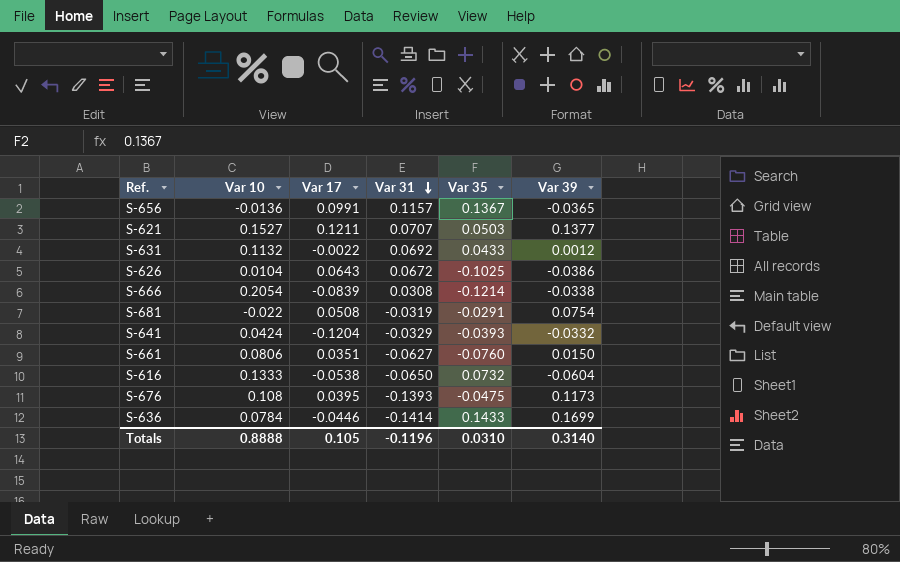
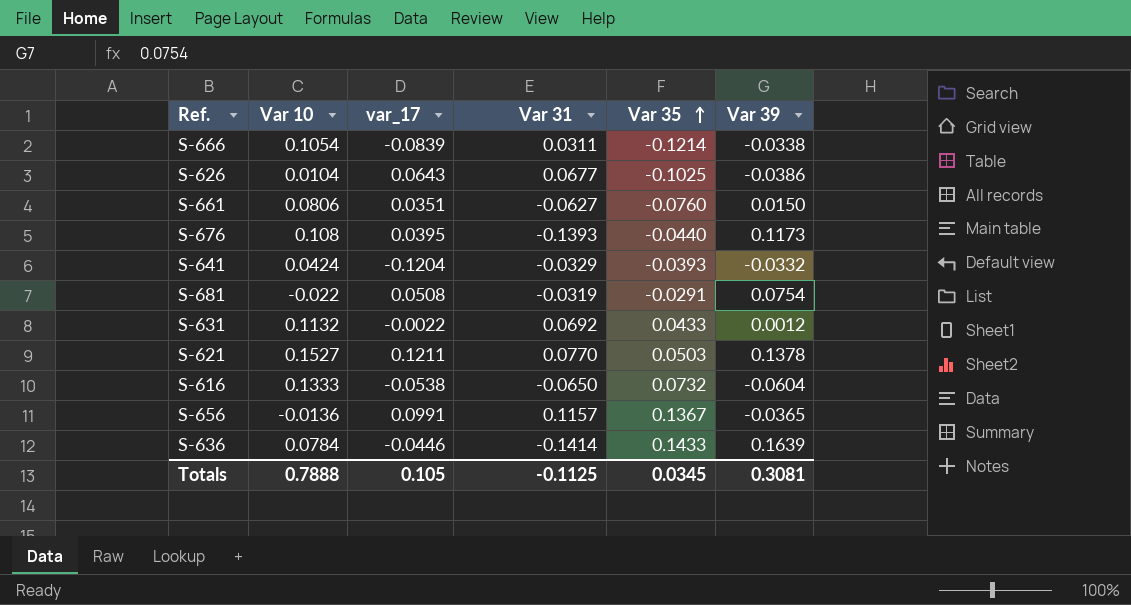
row order: Var 31 descending -> Var 35 ascending
column name: Var 17 -> var_17
S-666 | Var 10: 0.2054 -> 0.1054
S-666 | Var 31: 0.0308 -> 0.0311
S-626 | Var 31: 0.0672 -> 0.0677
S-676 | Var 35: -0.0475 -> -0.0440
S-621 | Var 31: 0.0707 -> 0.0770
S-621 | Var 39: 0.1377 -> 0.1378
S-636 | Var 39: 0.1699 -> 0.1639
Totals | Var 10: 0.8888 -> 0.7888
Totals | Var 31: -0.1196 -> -0.1125
Totals | Var 35: 0.0310 -> 0.0345
Totals | Var 39: 0.3140 -> 0.3081

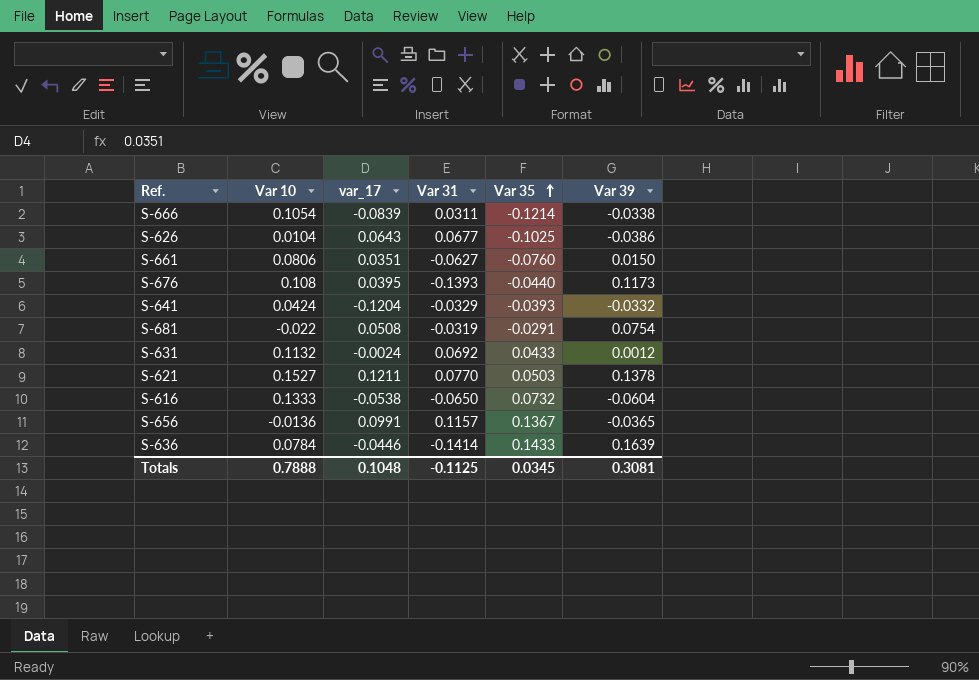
S-631 | var_17: -0.0022 -> -0.0024
Totals | var_17: 0.105 -> 0.1048

